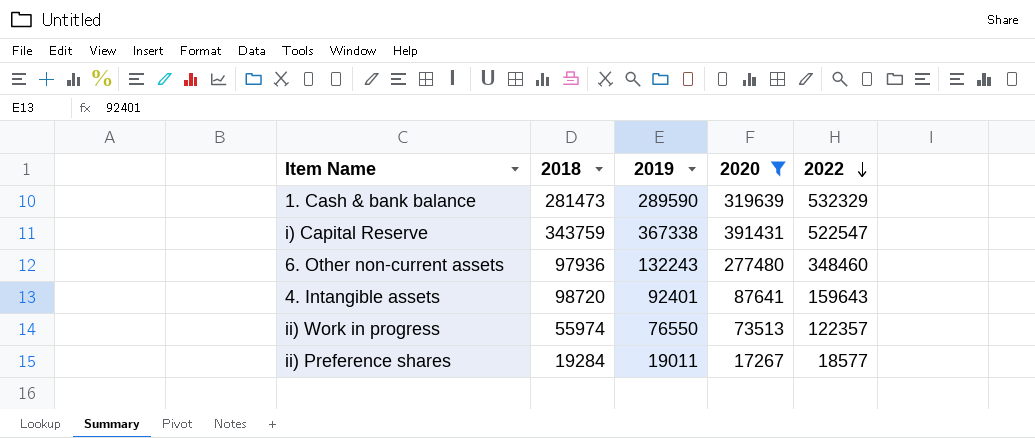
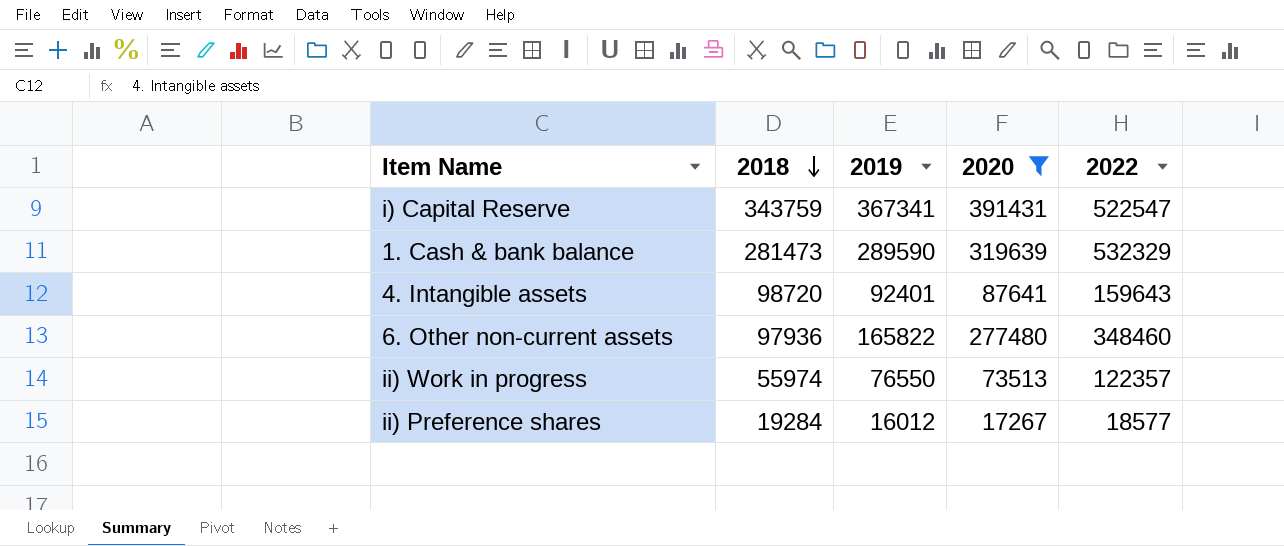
row order: 2022 descending -> 2018 descending
i) Capital Reserve | 2019: 367338 -> 367341
6. Other non-current assets | 2019: 132243 -> 165822
ii) Preference shares | 2019: 19011 -> 16012

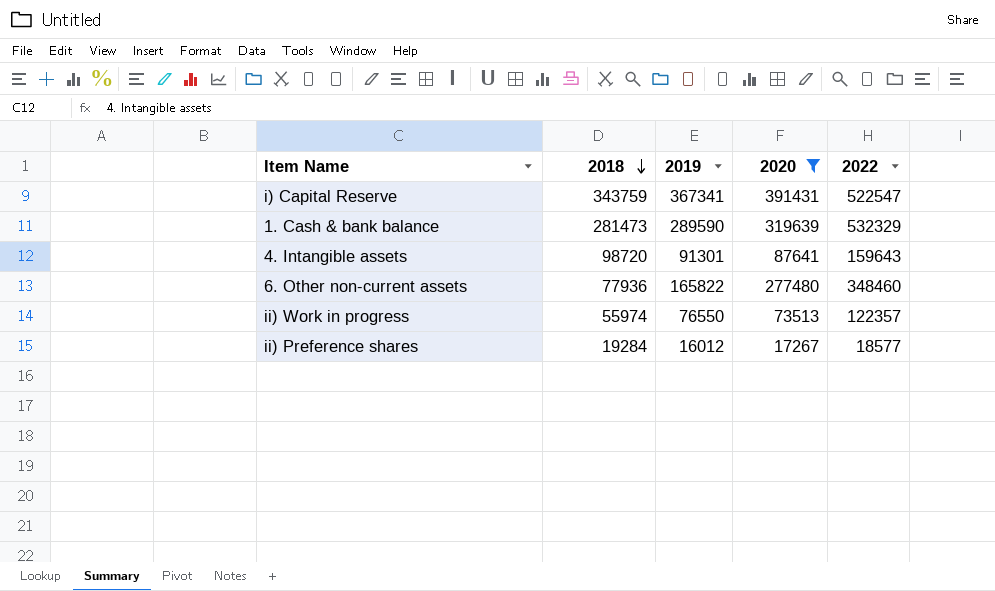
4. Intangible assets | 2019: 92401 -> 91301
6. Other non-current assets | 2018: 97936 -> 77936

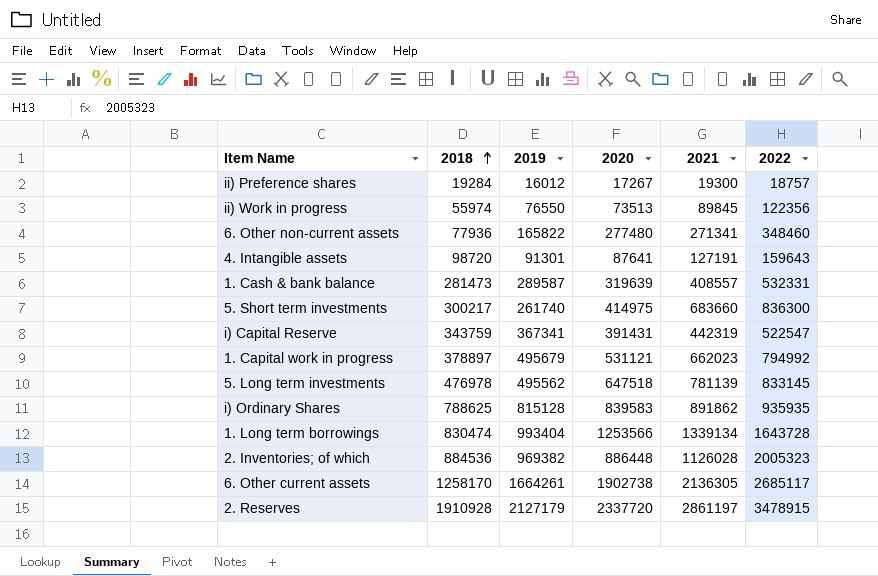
filter: 2020 <= 391431 -> none
row order: 2018 descending -> 2018 ascending
column 2021 | position: none -> 5
ii) Preference shares | 2022: 18577 -> 18757
ii) Work in progress | 2022: 122357 -> 122356
1. Cash & bank balance | 2019: 289590 -> 289587
1. Cash & bank balance | 2022: 532329 -> 532331

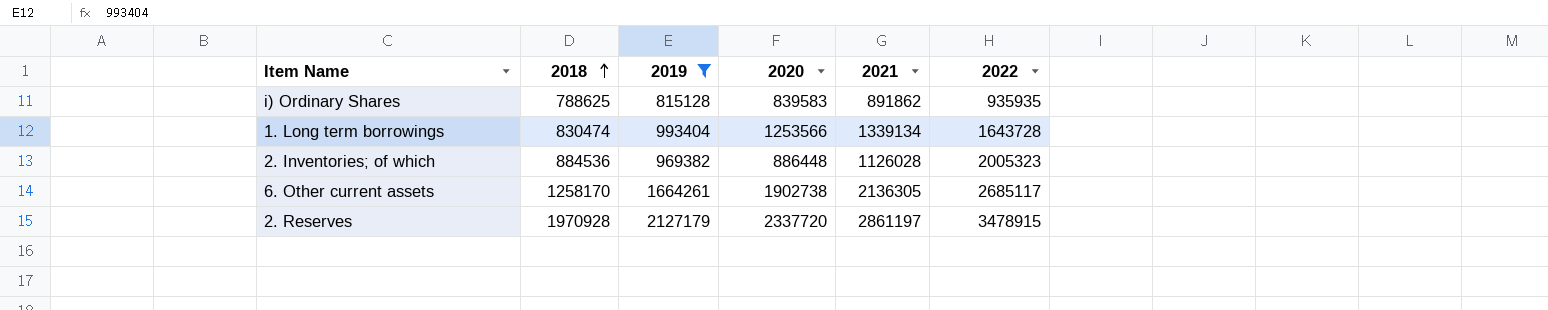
filter: none -> 2019 >= 815128
2. Reserves | 2018: 1910928 -> 1970928

